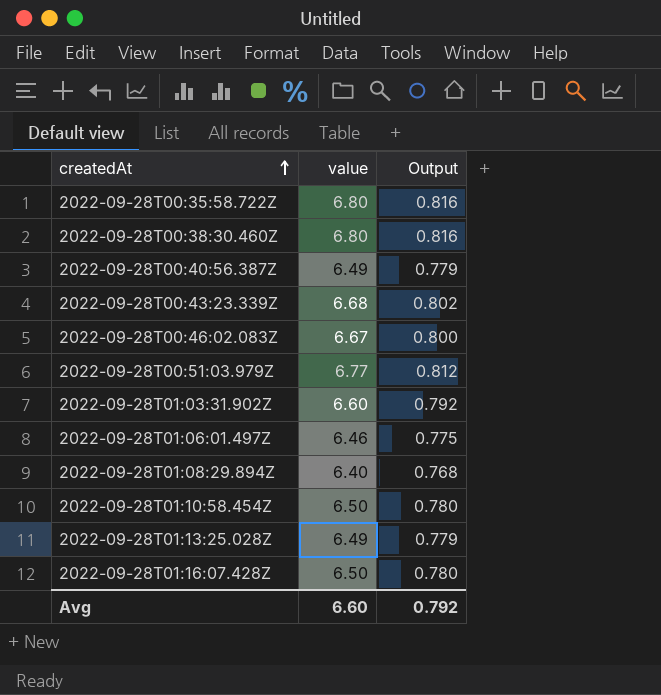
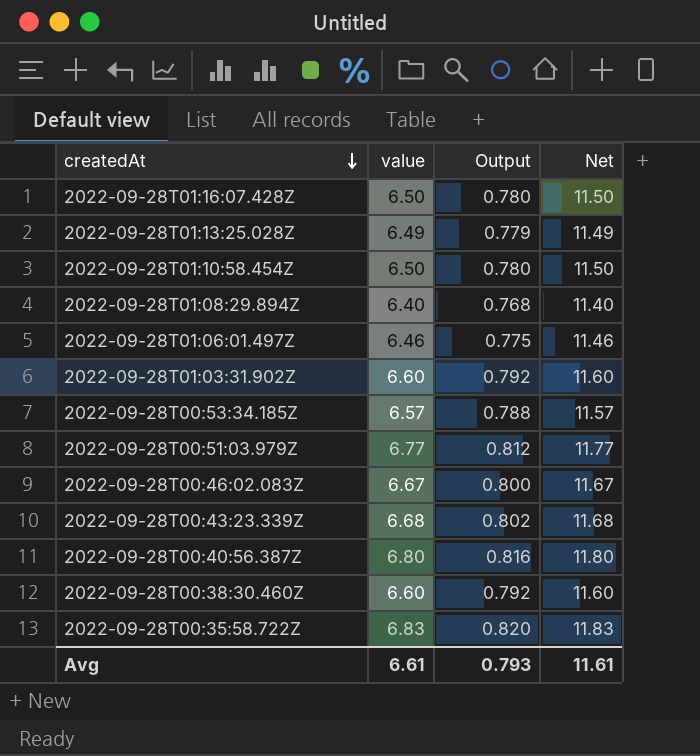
row order: createdAt ascending -> createdAt descending
column Net | formula: none -> [value] + 5
row 2022-09-28T00:53:34.185Z: none -> 6.57 | 0.788 | 11.57
2022-09-28T00:40:56.387Z | value: 6.49 -> 6.80
2022-09-28T00:40:56.387Z | Output: 0.779 -> 0.816
2022-09-28T00:38:30.460Z | value: 6.80 -> 6.60
2022-09-28T00:38:30.460Z | Output: 0.816 -> 0.792
2022-09-28T00:35:58.722Z | value: 6.80 -> 6.83
2022-09-28T00:35:58.722Z | Output: 0.816 -> 0.820
Avg | value: 6.60 -> 6.61
Avg | Output: 0.792 -> 0.793

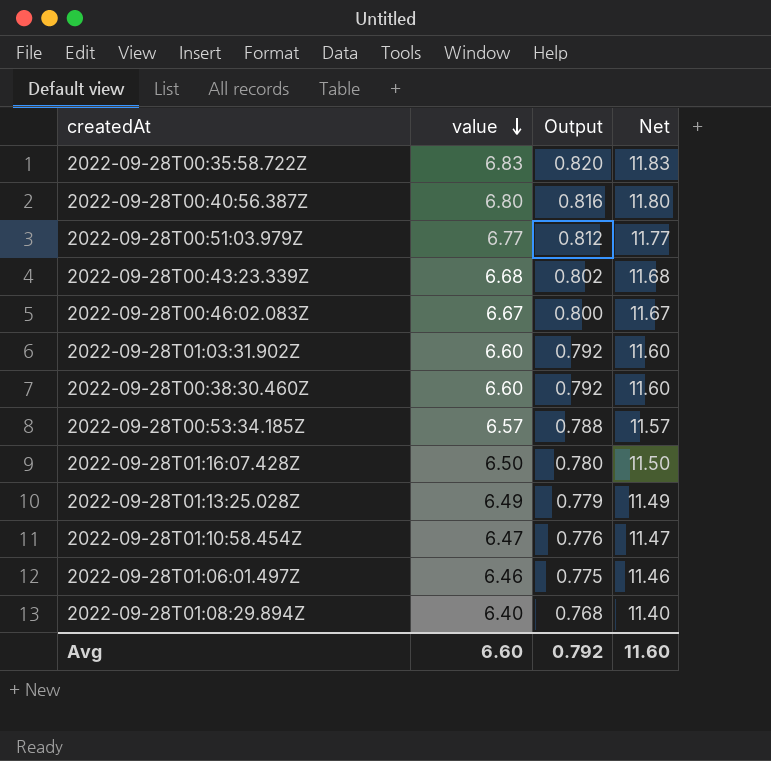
row order: createdAt descending -> value descending
2022-09-28T01:10:58.454Z | value: 6.50 -> 6.47
2022-09-28T01:10:58.454Z | Output: 0.780 -> 0.776
2022-09-28T01:10:58.454Z | Net: 11.50 -> 11.47
Avg | value: 6.61 -> 6.60
Avg | Output: 0.793 -> 0.792
Avg | Net: 11.61 -> 11.60

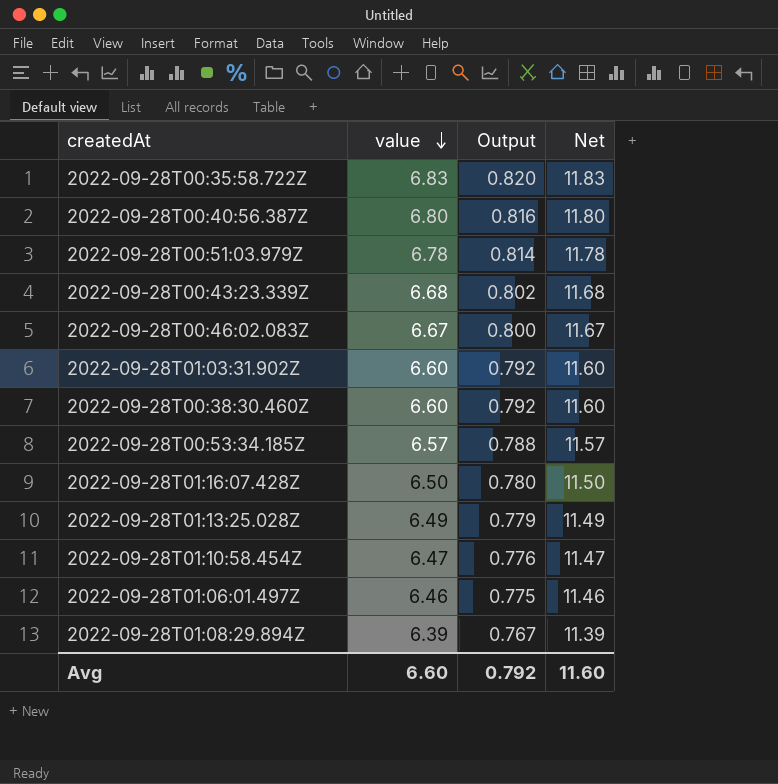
2022-09-28T00:51:03.979Z | value: 6.77 -> 6.78
2022-09-28T00:51:03.979Z | Output: 0.812 -> 0.814
2022-09-28T00:51:03.979Z | Net: 11.77 -> 11.78
2022-09-28T01:08:29.894Z | value: 6.40 -> 6.39
2022-09-28T01:08:29.894Z | Output: 0.768 -> 0.767
2022-09-28T01:08:29.894Z | Net: 11.40 -> 11.39

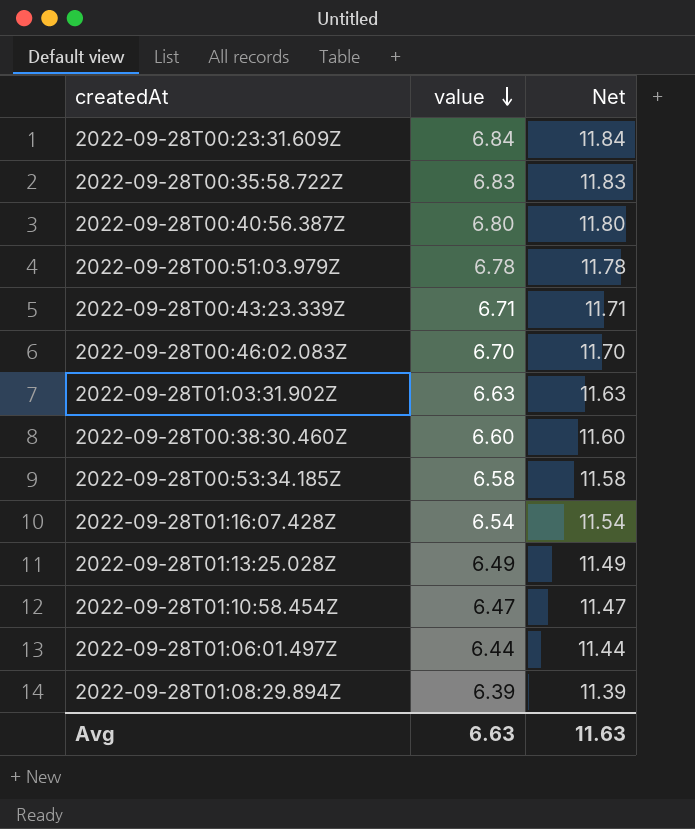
column Output | formula: [value] * 0.12 -> none
row 2022-09-28T00:23:31.609Z: none -> 6.84 | 11.84
2022-09-28T00:43:23.339Z | value: 6.68 -> 6.71
2022-09-28T00:43:23.339Z | Net: 11.68 -> 11.71
2022-09-28T00:46:02.083Z | value: 6.67 -> 6.70
2022-09-28T00:46:02.083Z | Net: 11.67 -> 11.70
2022-09-28T01:03:31.902Z | value: 6.60 -> 6.63
2022-09-28T01:03:31.902Z | Net: 11.60 -> 11.63
2022-09-28T00:53:34.185Z | value: 6.57 -> 6.58
2022-09-28T00:53:34.185Z | Net: 11.57 -> 11.58
2022-09-28T01:16:07.428Z | value: 6.50 -> 6.54
2022-09-28T01:16:07.428Z | Net: 11.50 -> 11.54
2022-09-28T01:06:01.497Z | value: 6.46 -> 6.44
2022-09-28T01:06:01.497Z | Net: 11.46 -> 11.44
Avg | value: 6.60 -> 6.63
Avg | Net: 11.60 -> 11.63

